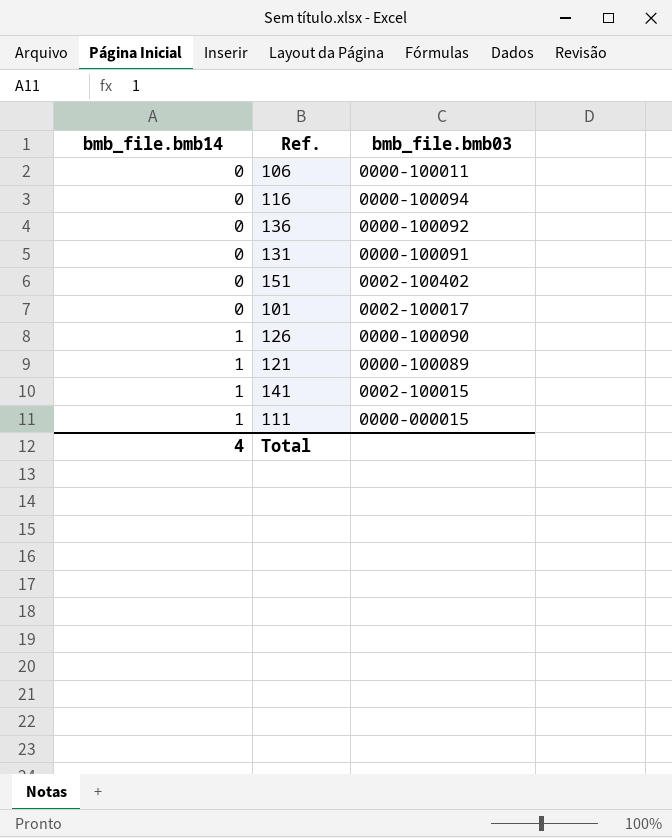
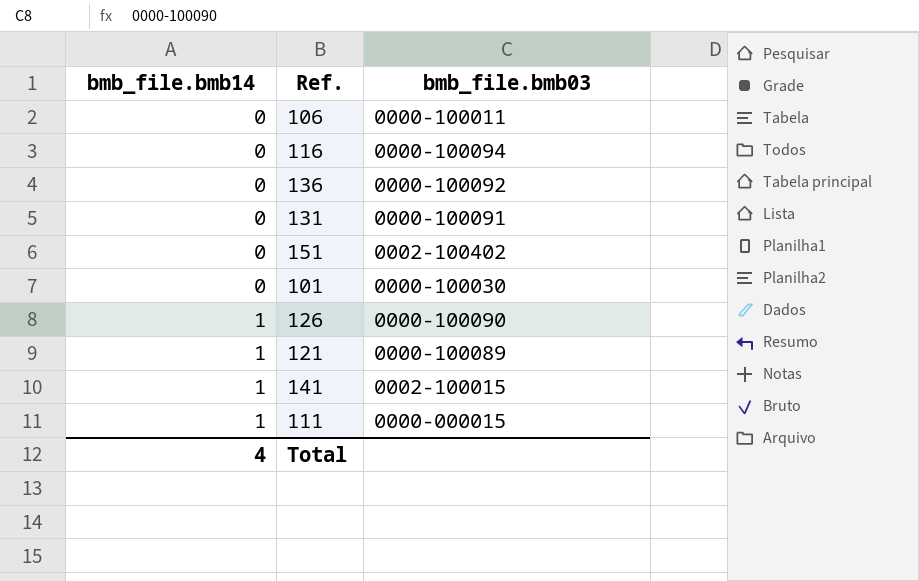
101 | bmb_file.bmb03: 0002-100017 -> 0000-100030

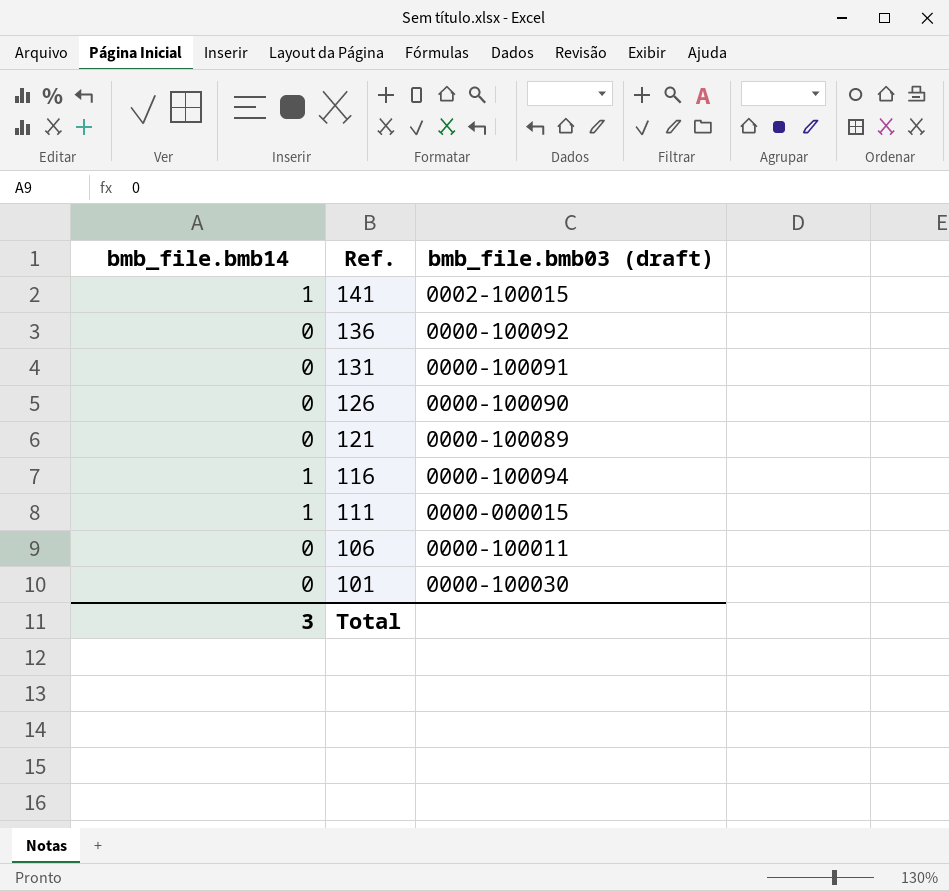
row order: bmb_file.bmb14 ascending -> Ref. descending
column name: bmb_file.bmb03 -> bmb_file.bmb03 (draft)
row 151: 0 | 0002-100402 -> none
126 | bmb_file.bmb14: 1 -> 0
121 | bmb_file.bmb14: 1 -> 0
116 | bmb_file.bmb14: 0 -> 1
Total | bmb_file.bmb14: 4 -> 3

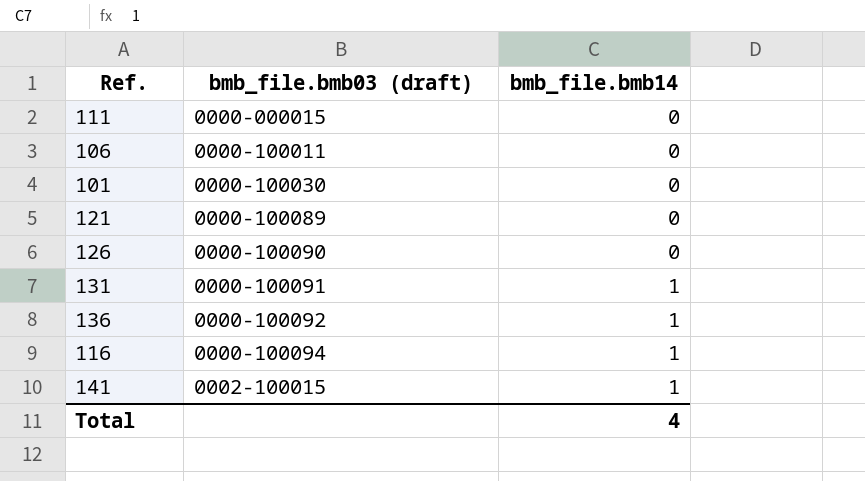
row order: Ref. descending -> bmb_file.bmb03 (draft) ascending
column bmb_file.bmb14 | position: 1 -> 3
111 | bmb_file.bmb14: 1 -> 0
131 | bmb_file.bmb14: 0 -> 1
136 | bmb_file.bmb14: 0 -> 1
Total | bmb_file.bmb14: 3 -> 4

